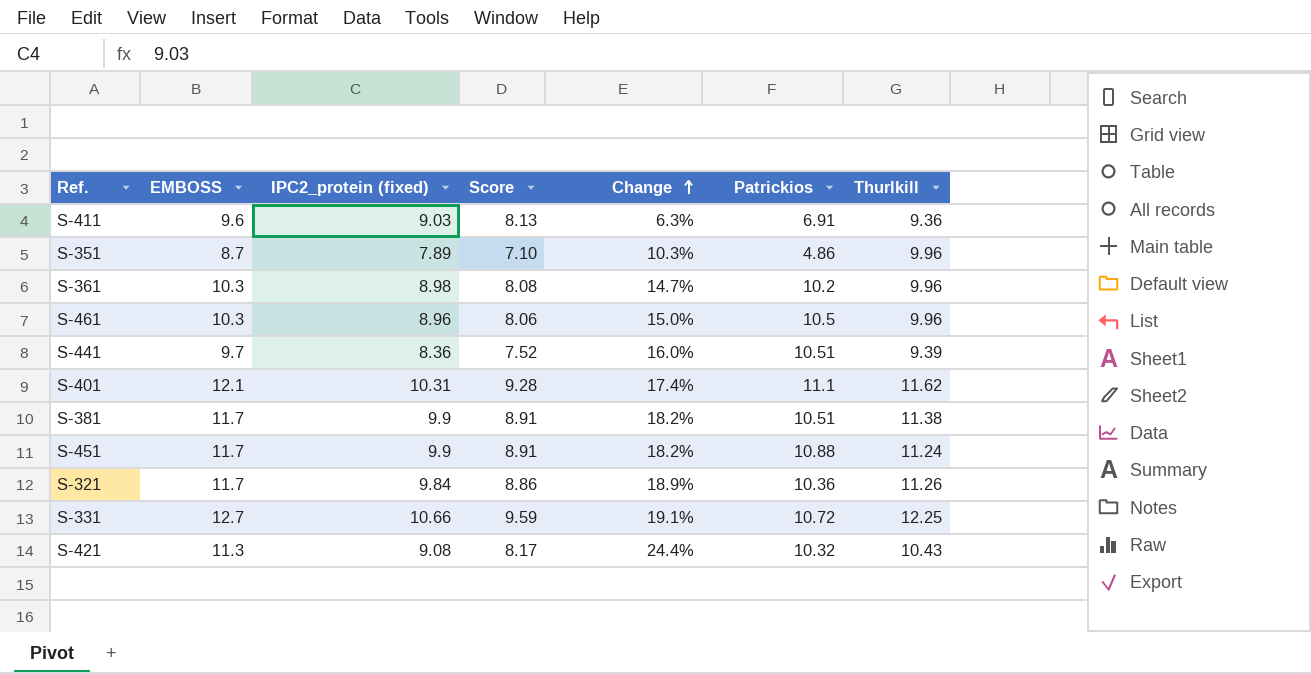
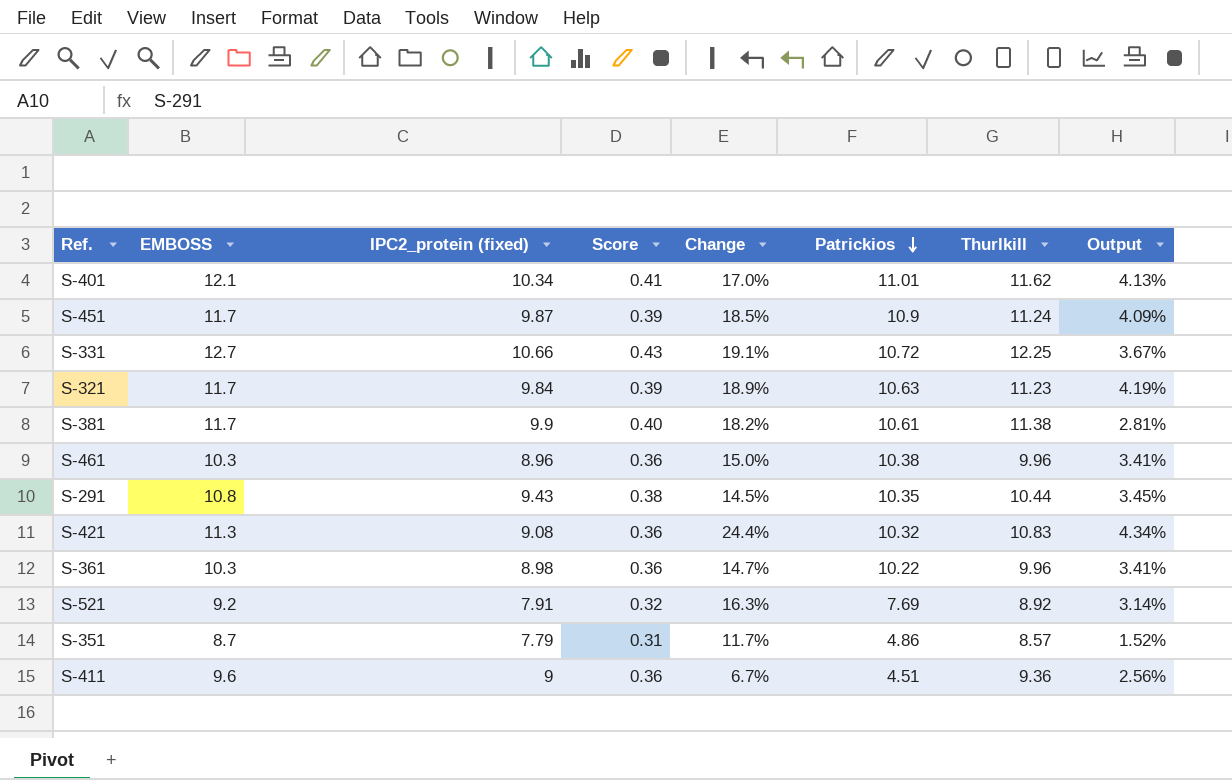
row order: Change ascending -> Patrickios descending
column Score | formula: [IPC2_protein (fixed)] * 0.9 -> [IPC2_protein (fixed)] * 0.04
column Output | formula: none -> ([EMBOSS] - [Thurlkill]) / [Thurlkill]
row S-441: 9.7 | 8.36 | 7.52 | 16.0% | 10.51 | 9.39 -> none
S-401 | IPC2_protein (fixed): 10.31 -> 10.34
S-401 | Change: 17.4% -> 17.0%
S-401 | Patrickios: 11.1 -> 11.01
S-451 | IPC2_protein (fixed): 9.9 -> 9.87
S-451 | Change: 18.2% -> 18.5%
S-451 | Patrickios: 10.88 -> 10.9
S-321 | Patrickios: 10.36 -> 10.63
S-321 | Thurlkill: 11.26 -> 11.23
S-381 | Patrickios: 10.51 -> 10.61
S-461 | Patrickios: 10.5 -> 10.38
row S-291: none -> 10.8 | 9.43 | 0.38 | 14.5% | 10.35 | 10.44 | 3.45%
S-421 | Thurlkill: 10.43 -> 10.83
S-361 | Patrickios: 10.2 -> 10.22
row S-521: none -> 9.2 | 7.91 | 0.32 | 16.3% | 7.69 | 8.92 | 3.14%
S-351 | IPC2_protein (fixed): 7.89 -> 7.79
S-351 | Change: 10.3% -> 11.7%
S-351 | Thurlkill: 9.96 -> 8.57
S-411 | IPC2_protein (fixed): 9.03 -> 9
S-411 | Change: 6.3% -> 6.7%
S-411 | Patrickios: 6.91 -> 4.51

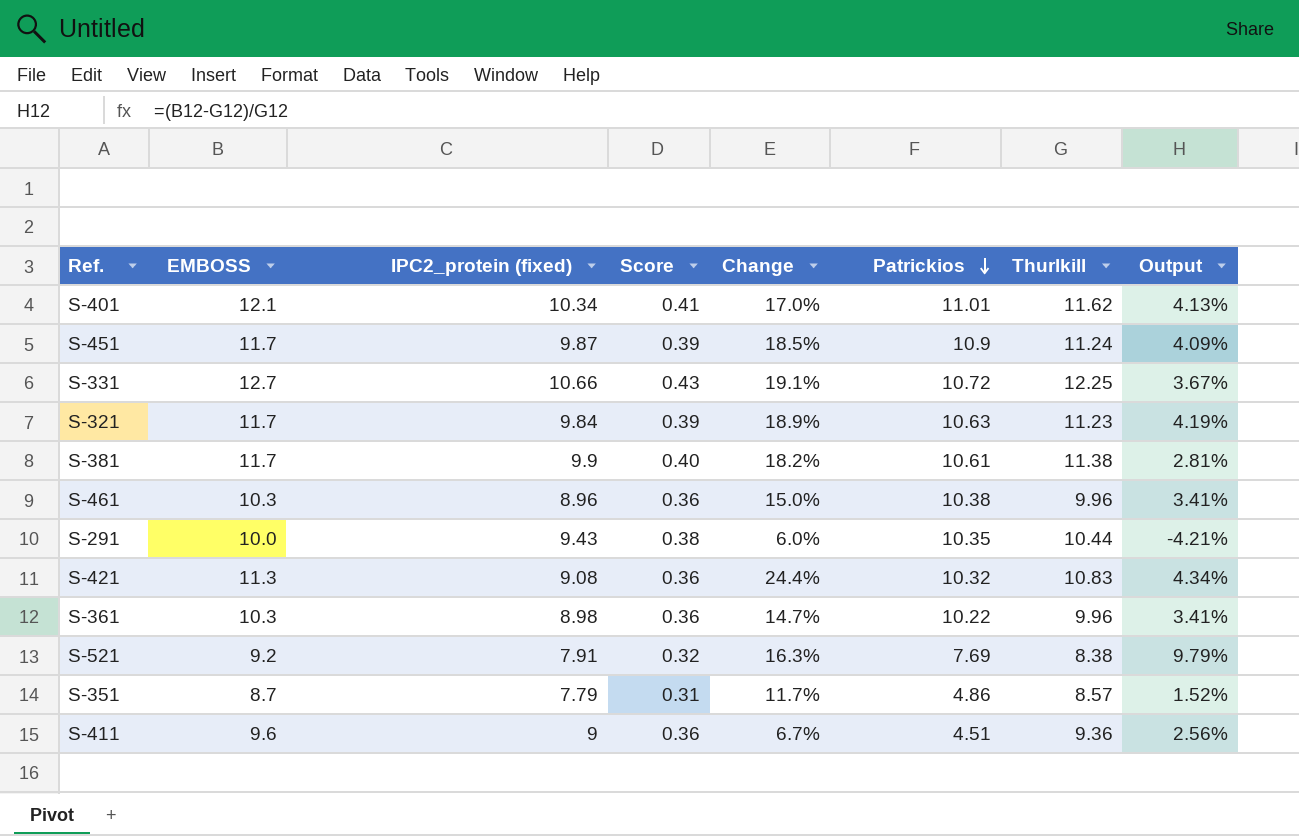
S-291 | EMBOSS: 10.8 -> 10.0
S-291 | Change: 14.5% -> 6.0%
S-291 | Output: 3.45% -> -4.21%
S-521 | Thurlkill: 8.92 -> 8.38
S-521 | Output: 3.14% -> 9.79%

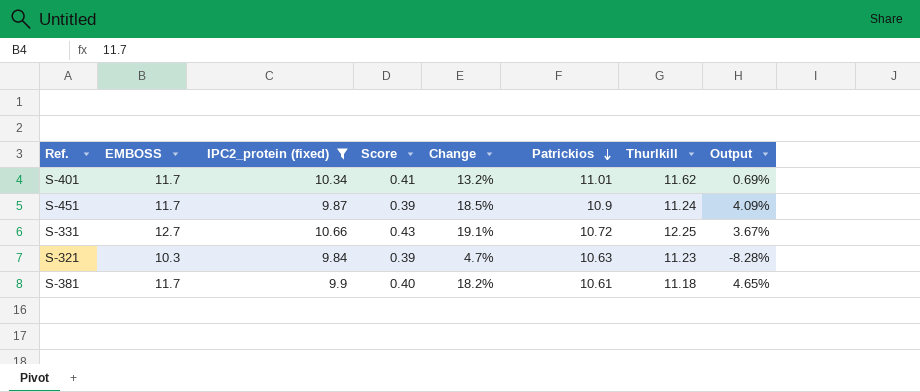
filter: none -> IPC2_protein (fixed) >= 9.84
S-401 | EMBOSS: 12.1 -> 11.7
S-401 | Change: 17.0% -> 13.2%
S-401 | Output: 4.13% -> 0.69%
S-321 | EMBOSS: 11.7 -> 10.3
S-321 | Change: 18.9% -> 4.7%
S-321 | Output: 4.19% -> -8.28%
S-381 | Thurlkill: 11.38 -> 11.18
S-381 | Output: 2.81% -> 4.65%

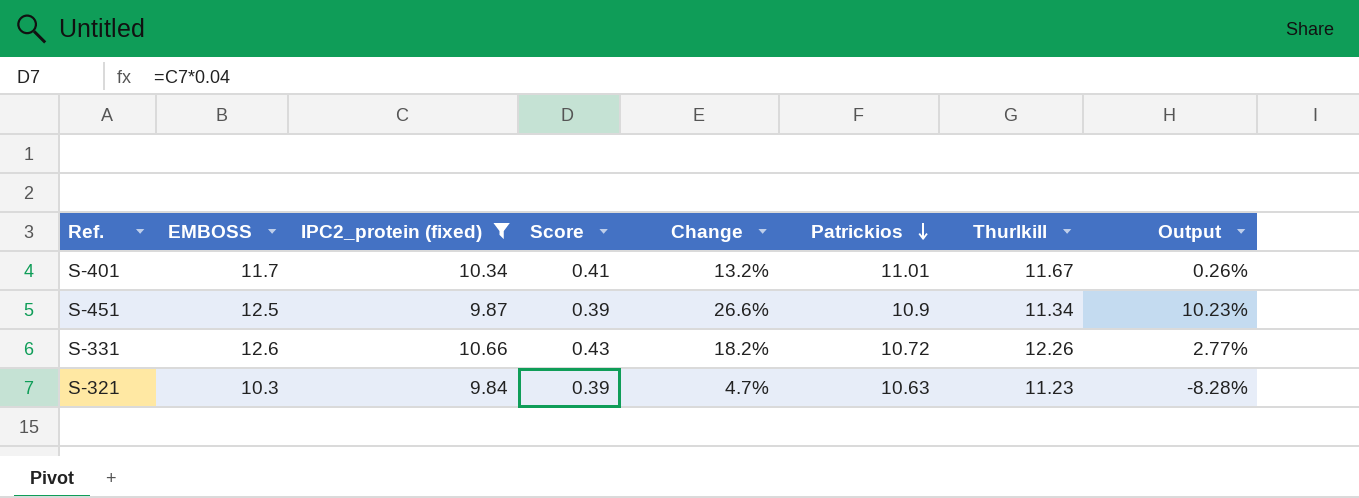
row S-381: 11.7 | 9.9 | 0.40 | 18.2% | 10.61 | 11.18 | 4.65% -> none
S-401 | Thurlkill: 11.62 -> 11.67
S-401 | Output: 0.69% -> 0.26%
S-451 | EMBOSS: 11.7 -> 12.5
S-451 | Change: 18.5% -> 26.6%
S-451 | Thurlkill: 11.24 -> 11.34
S-451 | Output: 4.09% -> 10.23%
S-331 | EMBOSS: 12.7 -> 12.6
S-331 | Change: 19.1% -> 18.2%
S-331 | Thurlkill: 12.25 -> 12.26
S-331 | Output: 3.67% -> 2.77%

